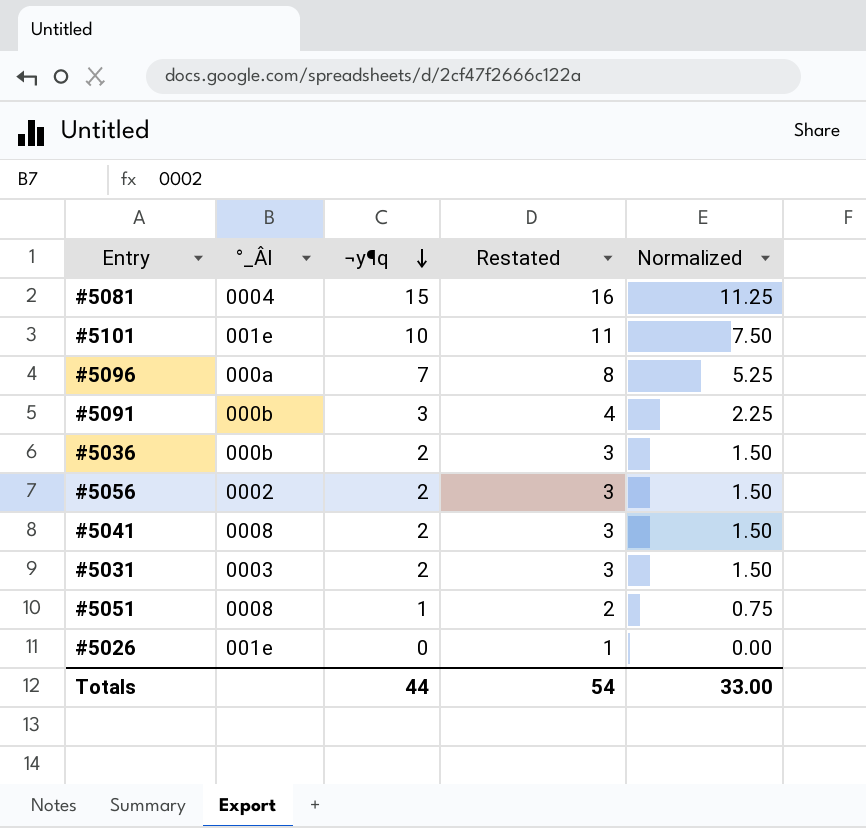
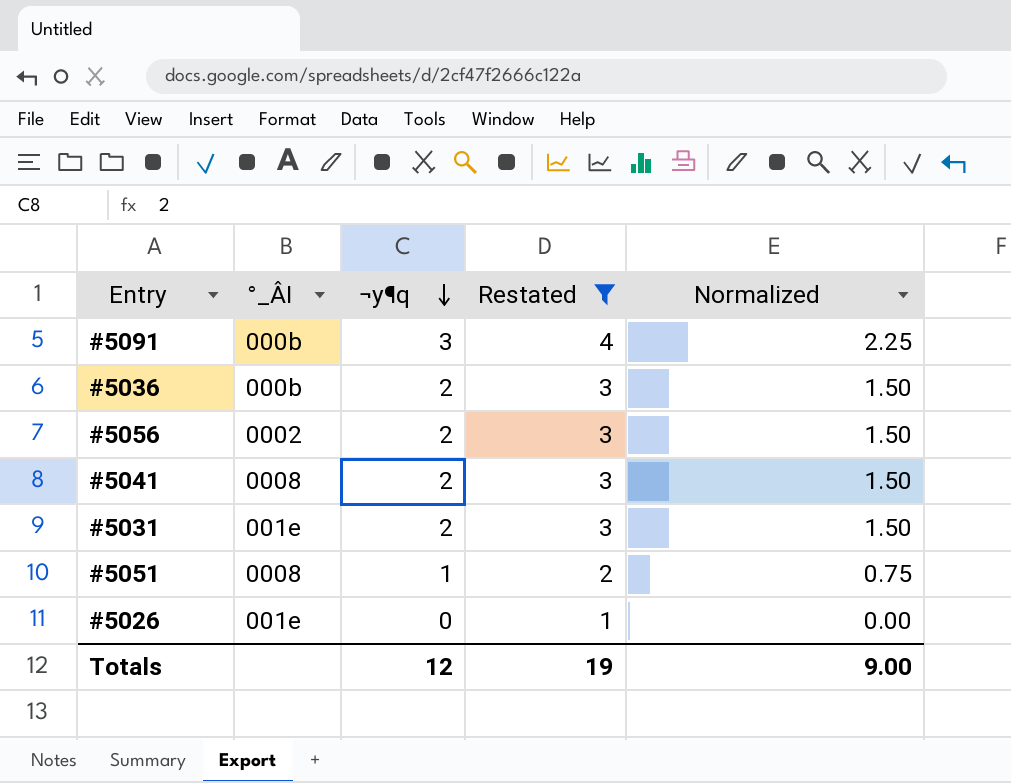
filter: none -> Restated <= 4
#5031 | °_ÂI: 0003 -> 001e
Totals | ¬y¶q: 44 -> 12
Totals | Restated: 54 -> 19
Totals | Normalized: 33.00 -> 9.00

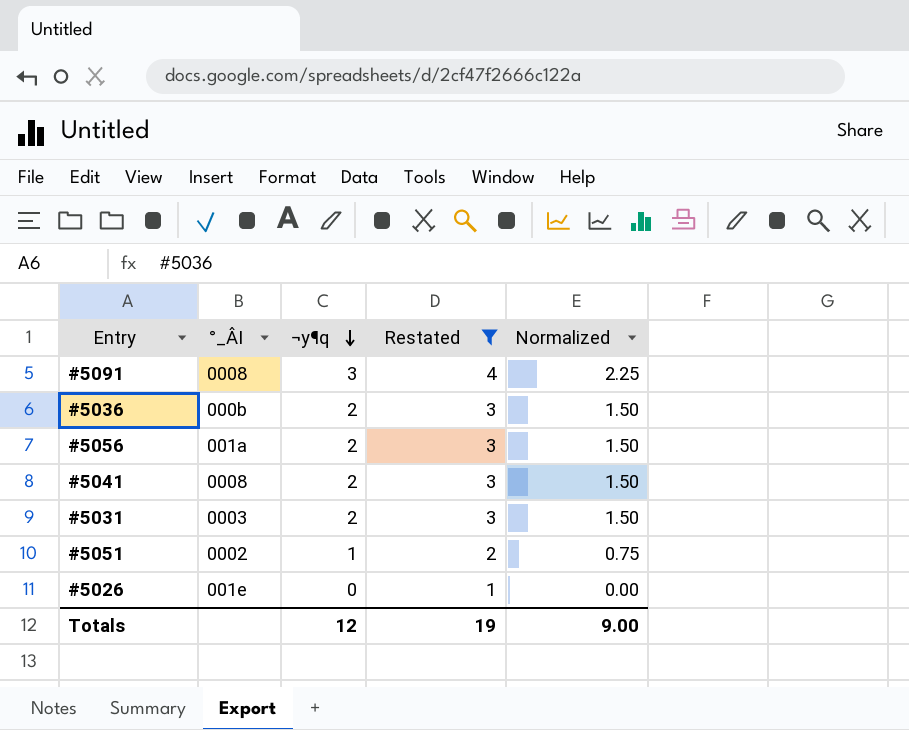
#5091 | °_ÂI: 000b -> 0008
#5056 | °_ÂI: 0002 -> 001a
#5031 | °_ÂI: 001e -> 0003
#5051 | °_ÂI: 0008 -> 0002

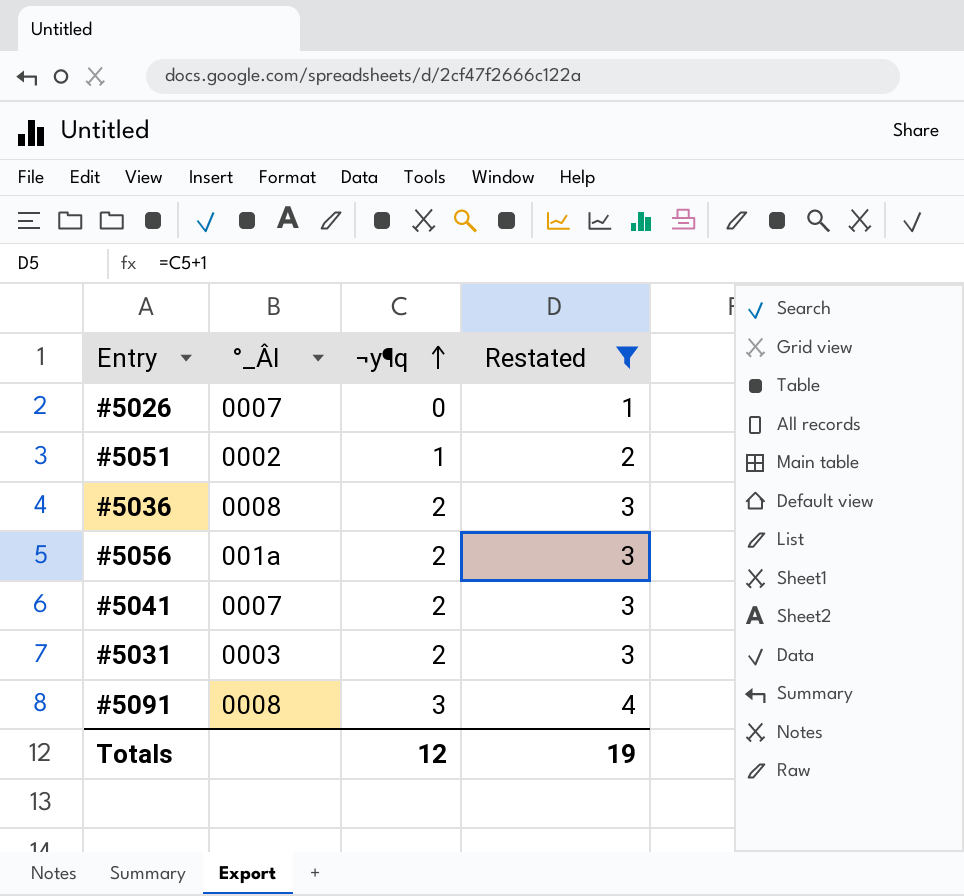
row order: ¬y¶q descending -> ¬y¶q ascending
column Normalized | formula: [¬y¶q] * 0.75 -> none
#5026 | °_ÂI: 001e -> 0007
#5036 | °_ÂI: 000b -> 0008
#5041 | °_ÂI: 0008 -> 0007

